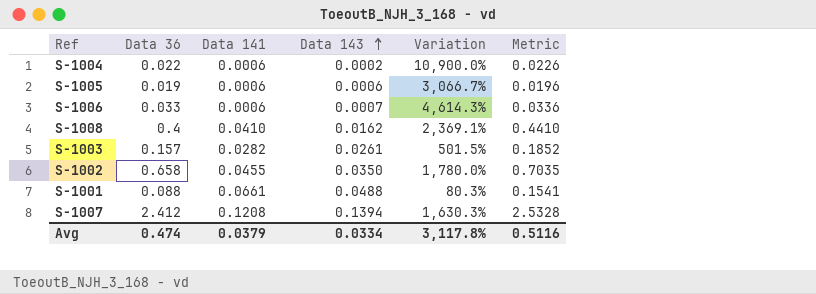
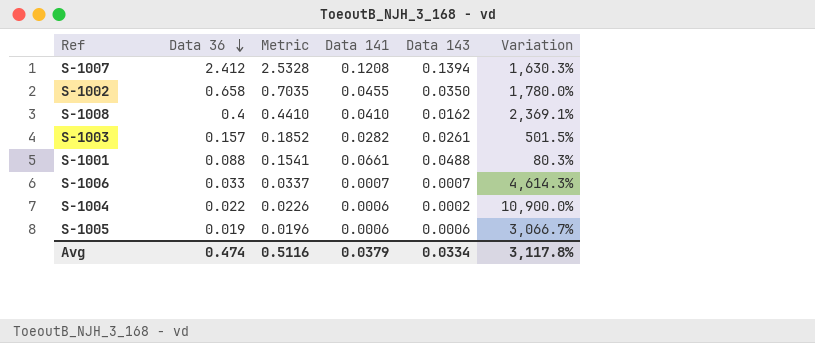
row order: Data 143 ascending -> Data 36 descending
column Metric | position: 6 -> 3
S-1006 | Metric: 0.0336 -> 0.0337
S-1006 | Data 141: 0.0006 -> 0.0007

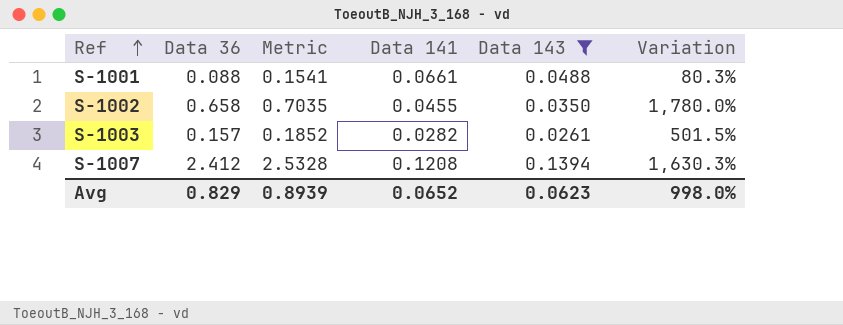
filter: none -> Data 143 >= 0.0261
row order: Data 36 descending -> Ref ascending
Avg | Data 36: 0.474 -> 0.829
Avg | Metric: 0.5116 -> 0.8939
Avg | Data 141: 0.0379 -> 0.0652
Avg | Data 143: 0.0334 -> 0.0623
Avg | Variation: 3,117.8% -> 998.0%

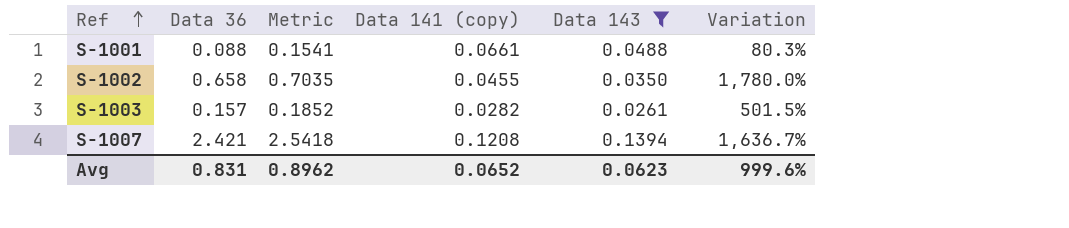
column name: Data 141 -> Data 141 (copy)
S-1007 | Data 36: 2.412 -> 2.421
S-1007 | Metric: 2.5328 -> 2.5418
S-1007 | Variation: 1,630.3% -> 1,636.7%
Avg | Data 36: 0.829 -> 0.831
Avg | Metric: 0.8939 -> 0.8962
Avg | Variation: 998.0% -> 999.6%

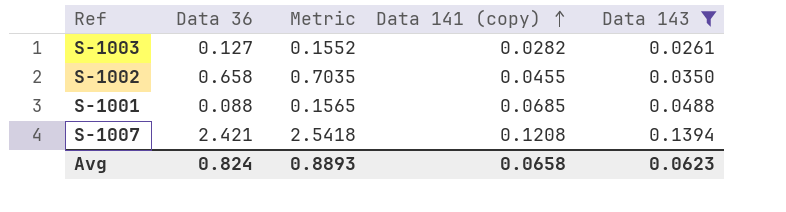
row order: Ref ascending -> Data 141 (copy) ascending
column Variation | formula: ([Data 36] - [Data 143]) / [Data 143] -> none
S-1003 | Data 36: 0.157 -> 0.127
S-1003 | Metric: 0.1852 -> 0.1552
S-1001 | Metric: 0.1541 -> 0.1565
S-1001 | Data 141 (copy): 0.0661 -> 0.0685
Avg | Data 36: 0.831 -> 0.824
Avg | Metric: 0.8962 -> 0.8893
Avg | Data 141 (copy): 0.0652 -> 0.0658

